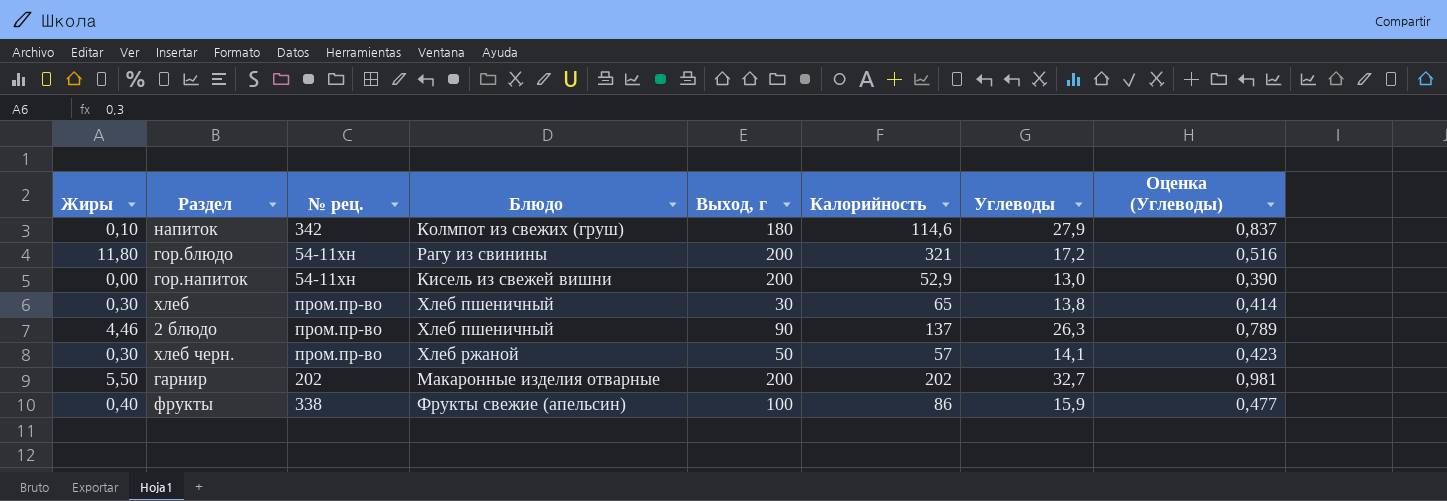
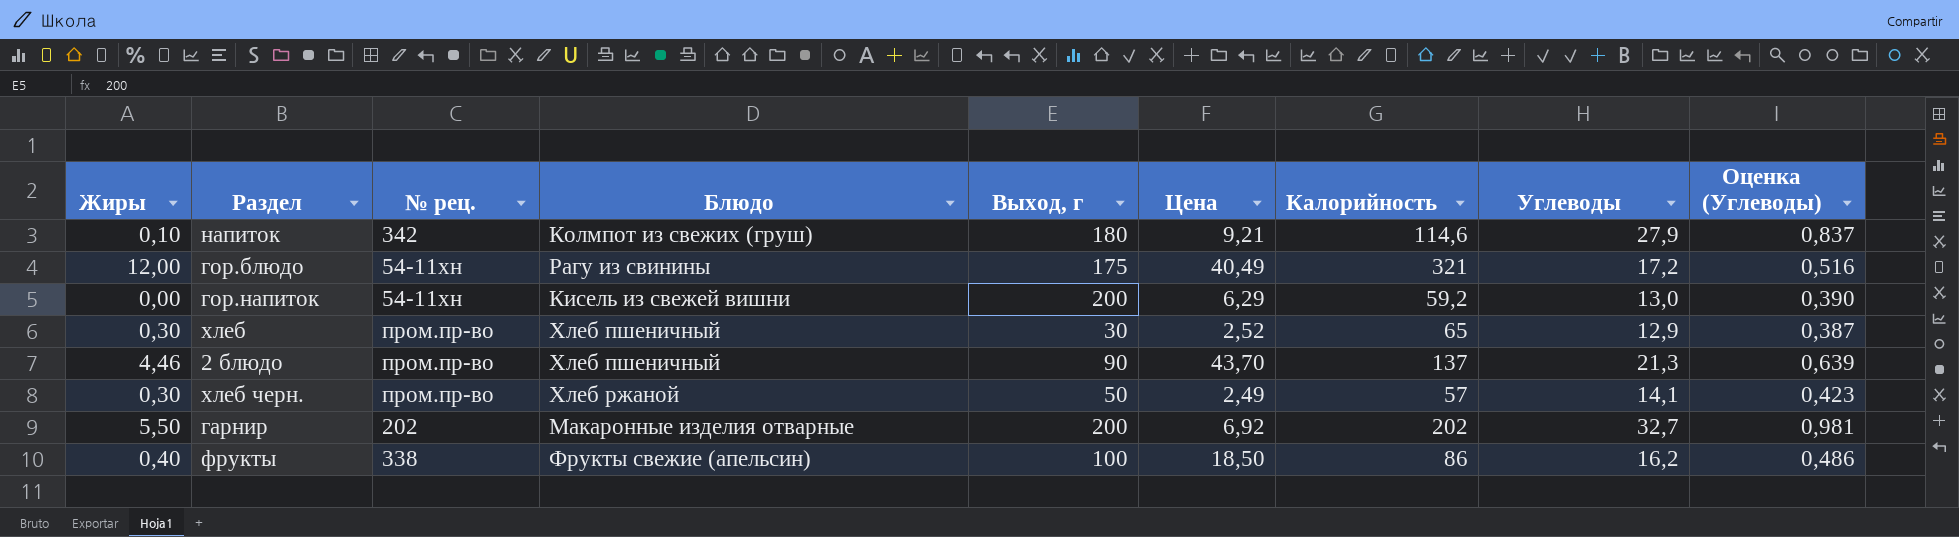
column Цена | position: none -> 6
гор.блюдо | Жиры: 11,80 -> 12,00
гор.блюдо | Выход, г: 200 -> 175
гор.напиток | Калорийность: 52,9 -> 59,2
хлеб | Углеводы: 13,8 -> 12,9
хлеб | Оценка (Углеводы): 0,414 -> 0,387
2 блюдо | Углеводы: 26,3 -> 21,3
2 блюдо | Оценка (Углеводы): 0,789 -> 0,639
фрукты | Углеводы: 15,9 -> 16,2
фрукты | Оценка (Углеводы): 0,477 -> 0,486

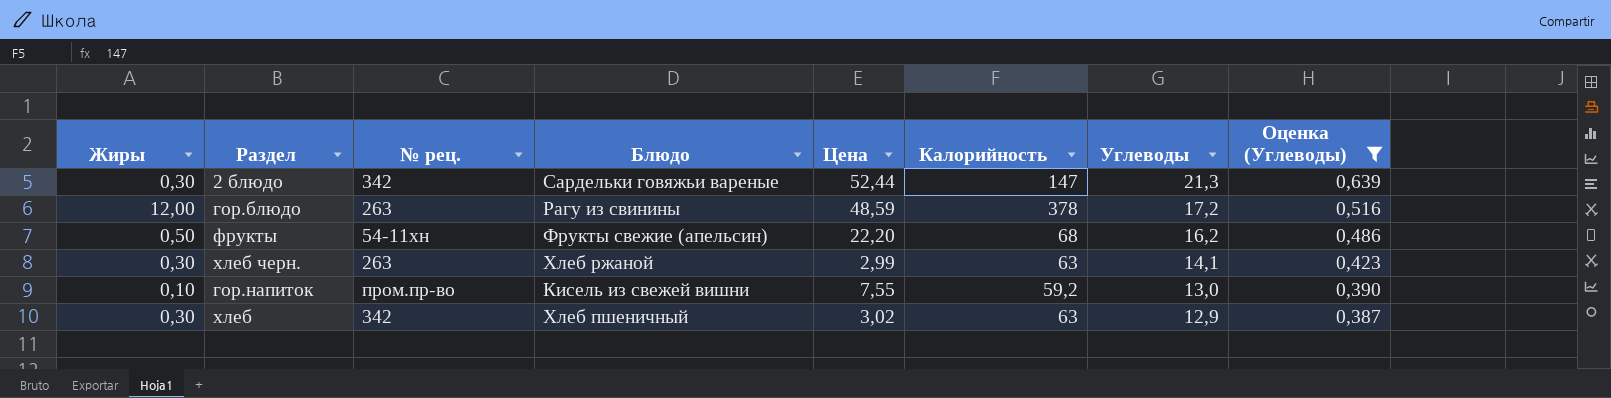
filter: none -> Оценка (Углеводы) <= 0,639
row order: none -> Углеводы descending
column Выход, г | position: 5 -> none
2 блюдо | Жиры: 4,46 -> 0,30
2 блюдо | № рец.: пром.пр-во -> 342
2 блюдо | Блюдо: Хлеб пшеничный -> Сардельки говяжьи вареные
2 блюдо | Цена: 43,70 -> 52,44
2 блюдо | Калорийность: 137 -> 147
гор.блюдо | № рец.: 54-11хн -> 263
гор.блюдо | Цена: 40,49 -> 48,59
гор.блюдо | Калорийность: 321 -> 378
фрукты | Жиры: 0,40 -> 0,50
фрукты | № рец.: 338 -> 54-11хн
фрукты | Цена: 18,50 -> 22,20
фрукты | Калорийность: 86 -> 68
хлеб черн. | № рец.: пром.пр-во -> 263
хлеб черн. | Цена: 2,49 -> 2,99
хлеб черн. | Калорийность: 57 -> 63
гор.напиток | Жиры: 0,00 -> 0,10
гор.напиток | № рец.: 54-11хн -> пром.пр-во
гор.напиток | Цена: 6,29 -> 7,55
хлеб | № рец.: пром.пр-во -> 342
хлеб | Цена: 2,52 -> 3,02
хлеб | Калорийность: 65 -> 63

